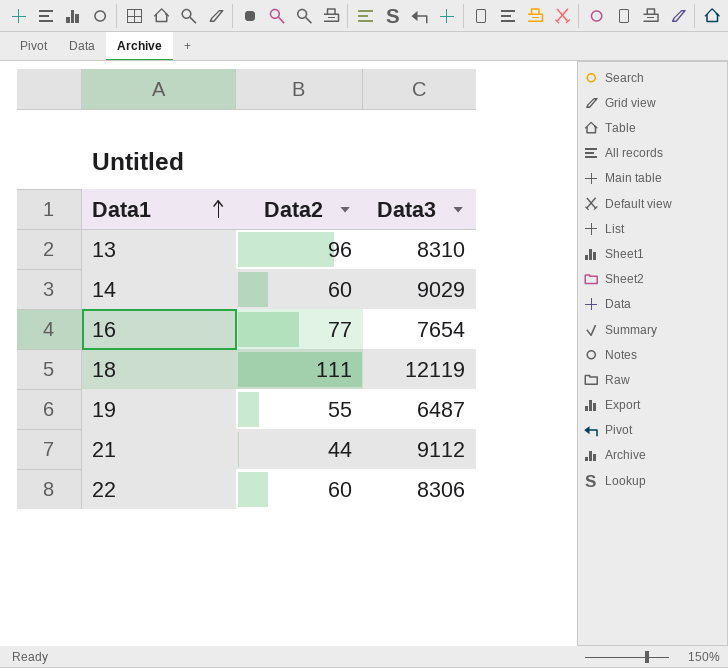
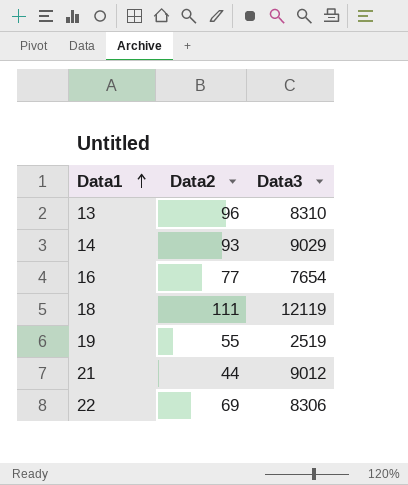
14 | Data2: 60 -> 93
19 | Data3: 6487 -> 2519
21 | Data3: 9112 -> 9012
22 | Data2: 60 -> 69

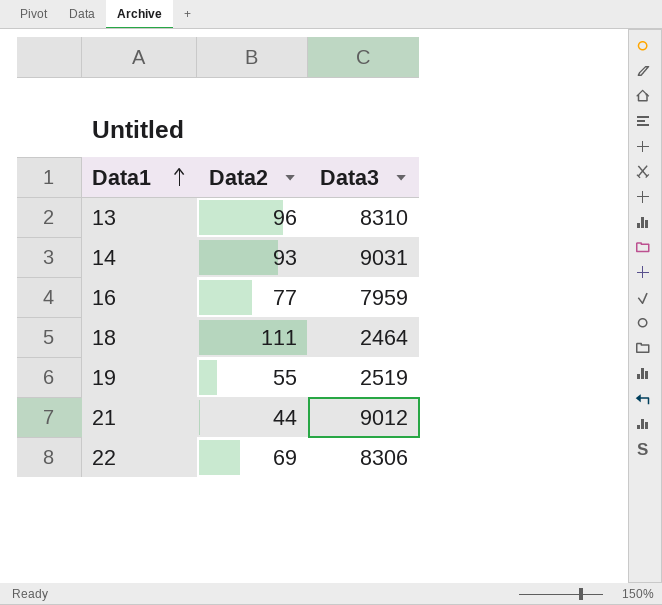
14 | Data3: 9029 -> 9031
16 | Data3: 7654 -> 7959
18 | Data3: 12119 -> 2464

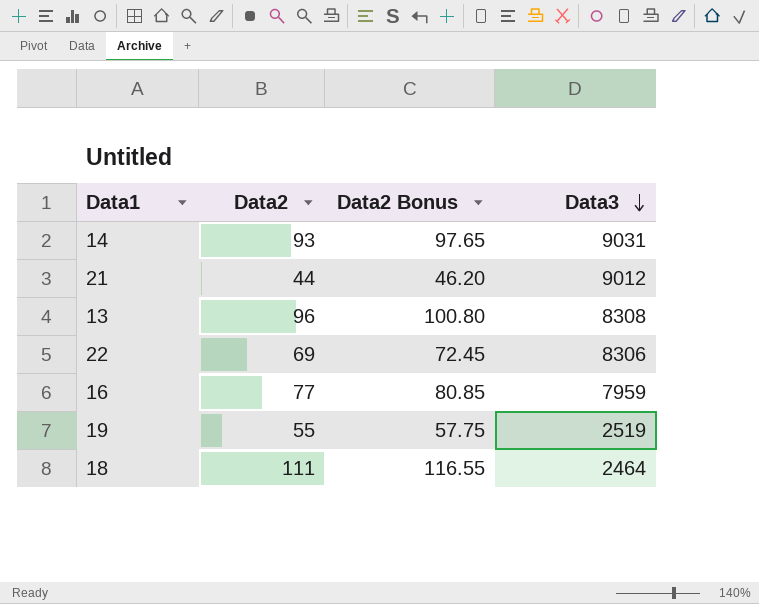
row order: Data1 ascending -> Data3 descending
column Data2 Bonus | formula: none -> [Data2] * 1.05
13 | Data3: 8310 -> 8308

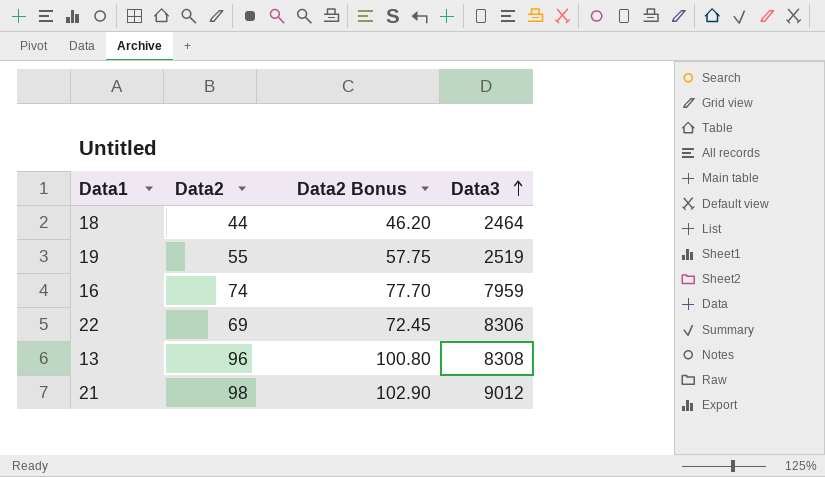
row order: Data3 descending -> Data3 ascending
row 14: 93 | 97.65 | 9031 -> none
18 | Data2: 111 -> 44
18 | Data2 Bonus: 116.55 -> 46.20
16 | Data2: 77 -> 74
16 | Data2 Bonus: 80.85 -> 77.70
21 | Data2: 44 -> 98
21 | Data2 Bonus: 46.20 -> 102.90

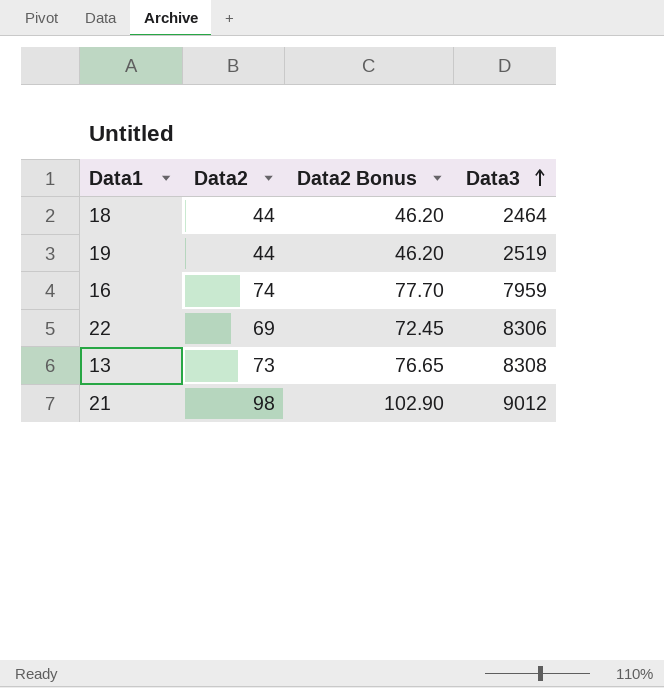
19 | Data2: 55 -> 44
19 | Data2 Bonus: 57.75 -> 46.20
13 | Data2: 96 -> 73
13 | Data2 Bonus: 100.80 -> 76.65

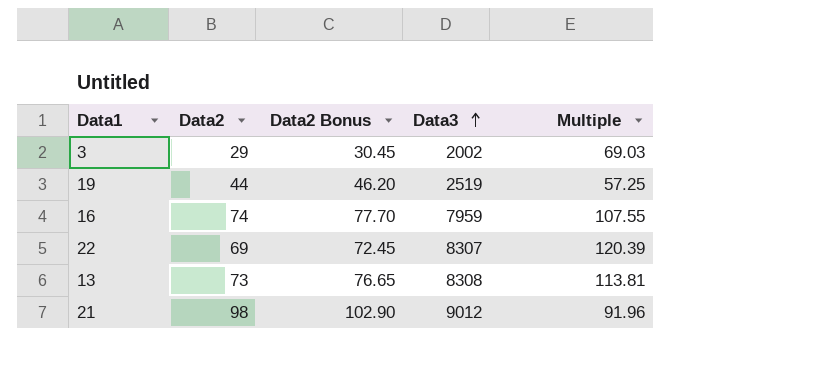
column Multiple | formula: none -> [Data3] / [Data2]
row 18: 44 | 46.20 | 2464 -> none
row 3: none -> 29 | 30.45 | 2002 | 69.03
22 | Data3: 8306 -> 8307

